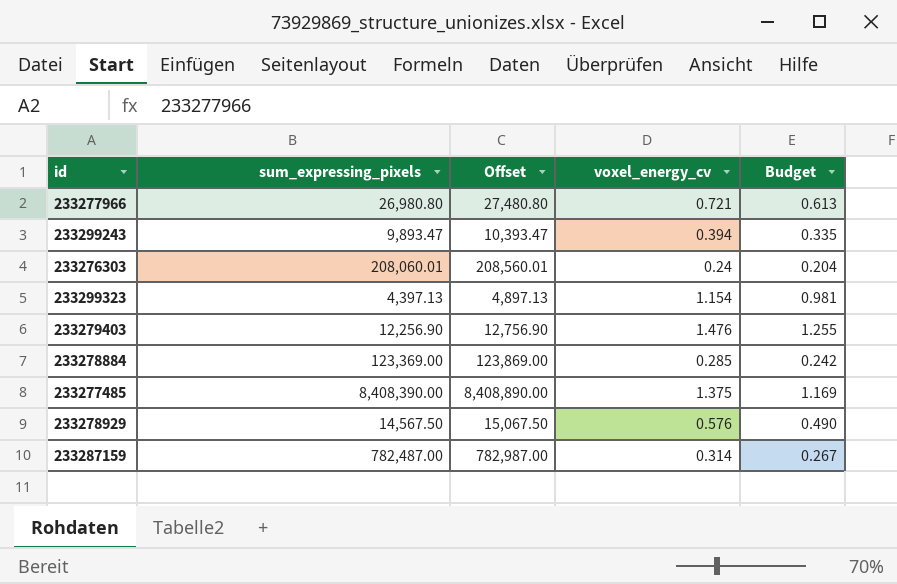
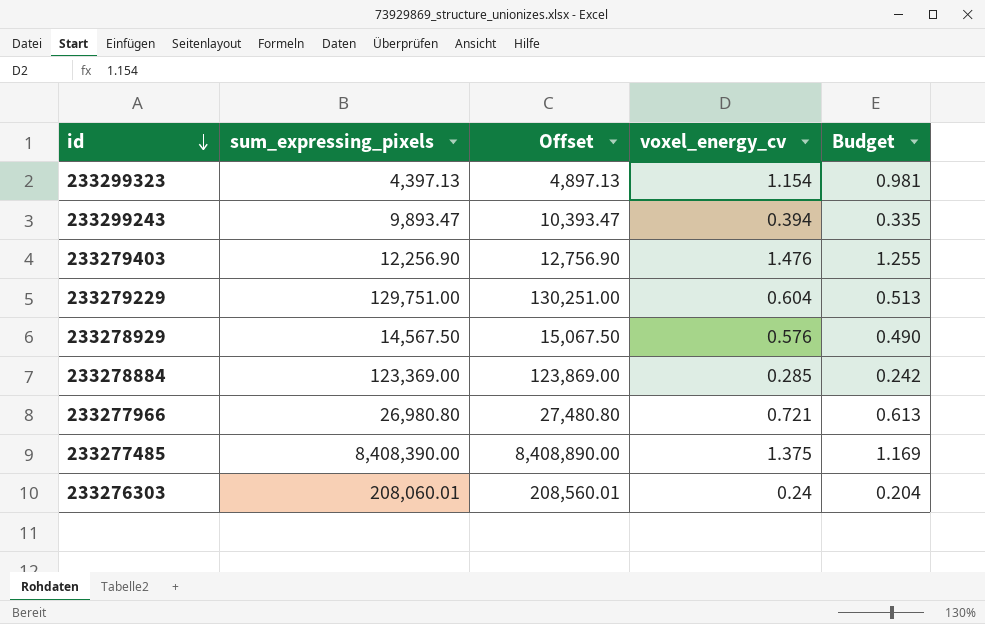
row order: none -> id descending
row 233287159: 782,487.00 | 782,987.00 | 0.314 | 0.267 -> none
row 233279229: none -> 129,751.00 | 130,251.00 | 0.604 | 0.513

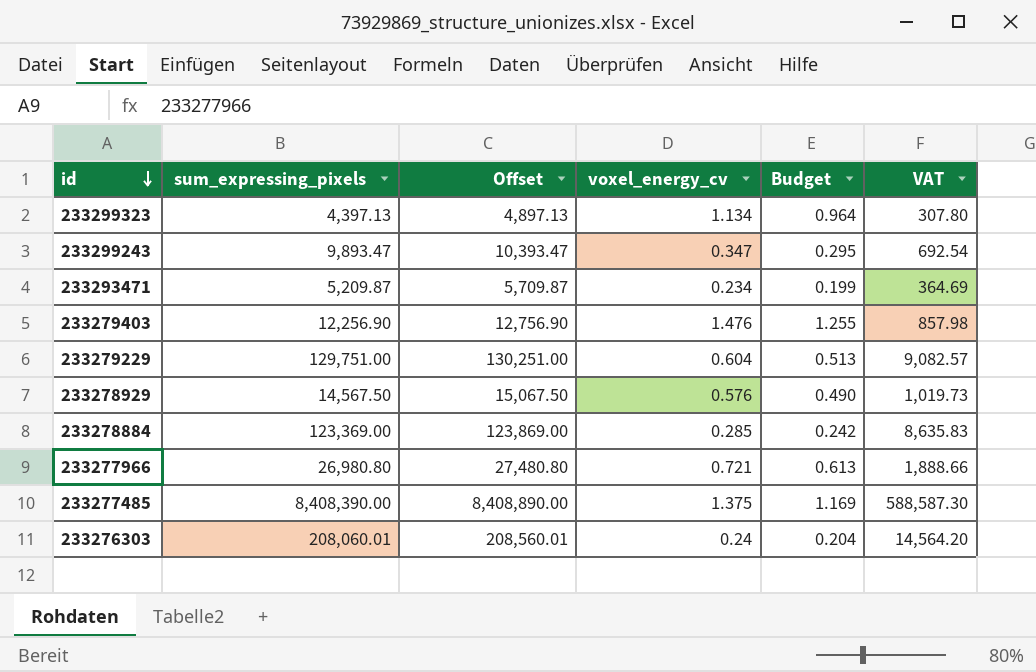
column VAT | formula: none -> [sum_expressing_pixels] * 0.07
233299323 | voxel_energy_cv: 1.154 -> 1.134
233299323 | Budget: 0.981 -> 0.964
233299243 | voxel_energy_cv: 0.394 -> 0.347
233299243 | Budget: 0.335 -> 0.295
row 233293471: none -> 5,209.87 | 5,709.87 | 0.234 | 0.199 | 364.69

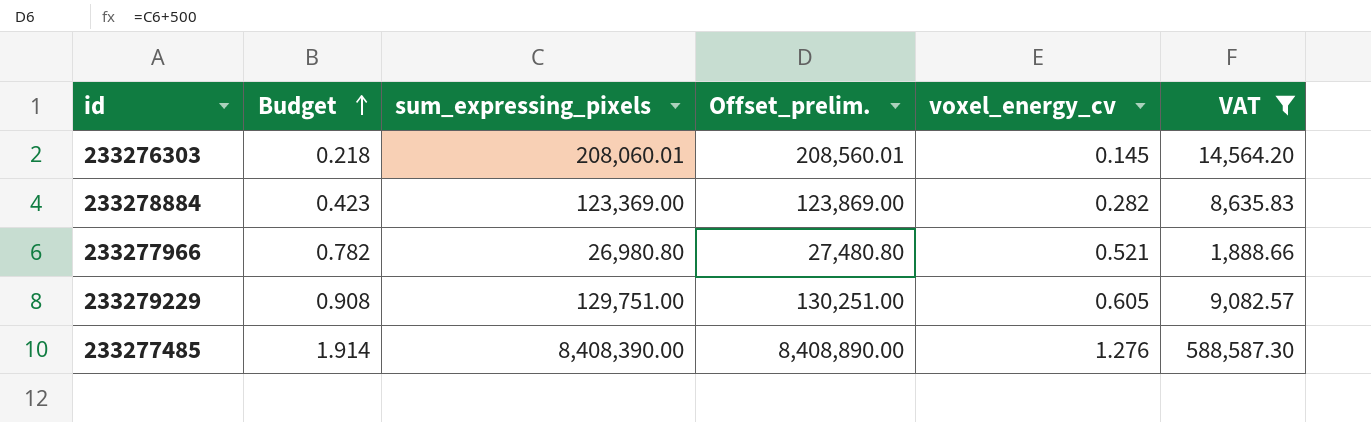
filter: none -> VAT >= 1,888.66
row order: id descending -> Budget ascending
column Budget | formula: [voxel_energy_cv] * 0.85 -> [voxel_energy_cv] * 1.5
column Budget | position: 5 -> 2
column name: Offset -> Offset_prelim.
233276303 | voxel_energy_cv: 0.24 -> 0.145
233278884 | voxel_energy_cv: 0.285 -> 0.282
233277966 | voxel_energy_cv: 0.721 -> 0.521
233279229 | voxel_energy_cv: 0.604 -> 0.605
233277485 | voxel_energy_cv: 1.375 -> 1.276

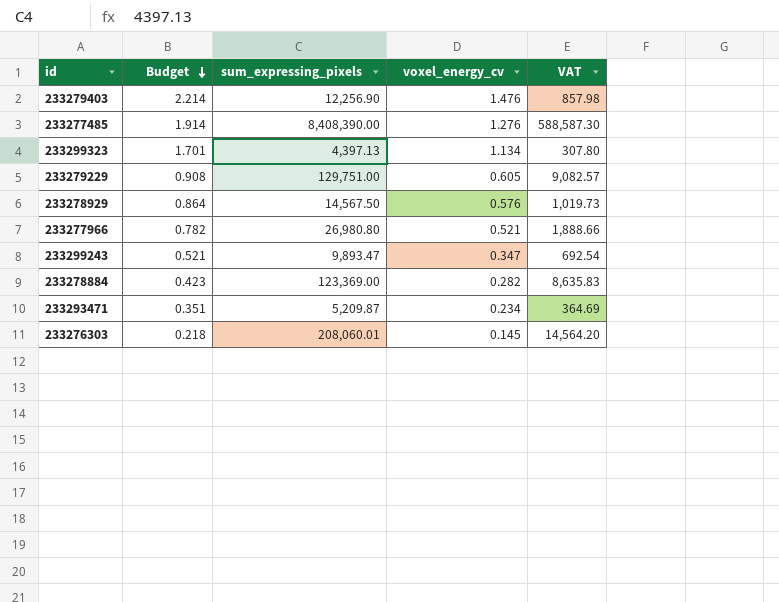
filter: VAT >= 1,888.66 -> none
row order: Budget ascending -> Budget descending
column Offset_prelim. | formula: [sum_expressing_pixels] + 500 -> none

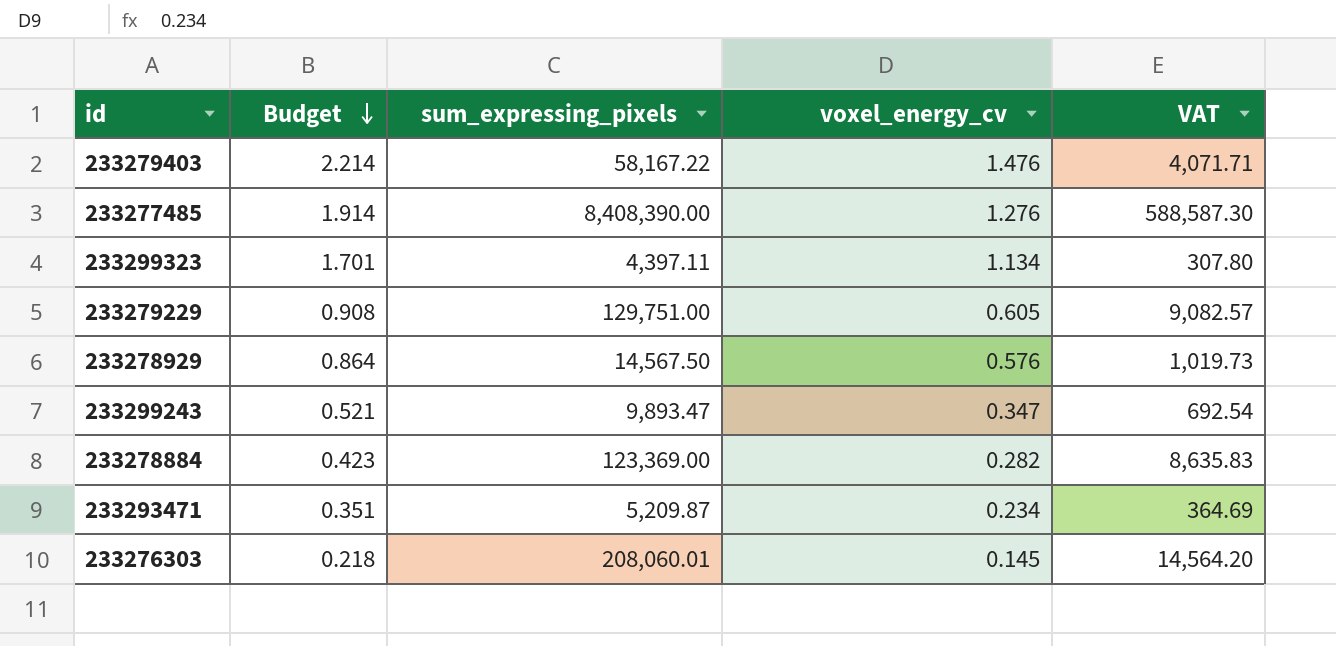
row 233277966: 0.782 | 26,980.80 | 0.521 | 1,888.66 -> none
233279403 | sum_expressing_pixels: 12,256.90 -> 58,167.22
233279403 | VAT: 857.98 -> 4,071.71
233299323 | sum_expressing_pixels: 4,397.13 -> 4,397.11

